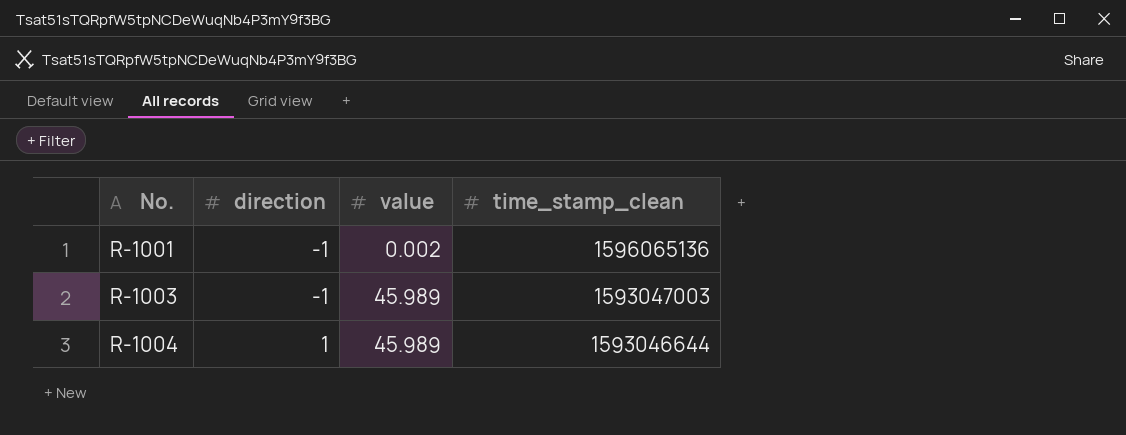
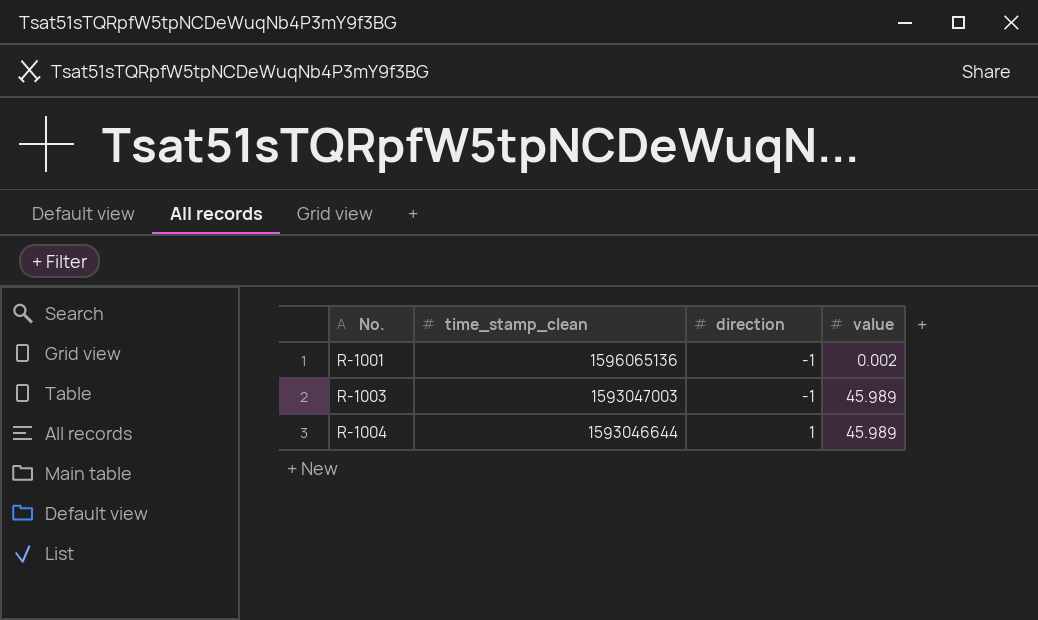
column time_stamp_clean | position: 4 -> 2

